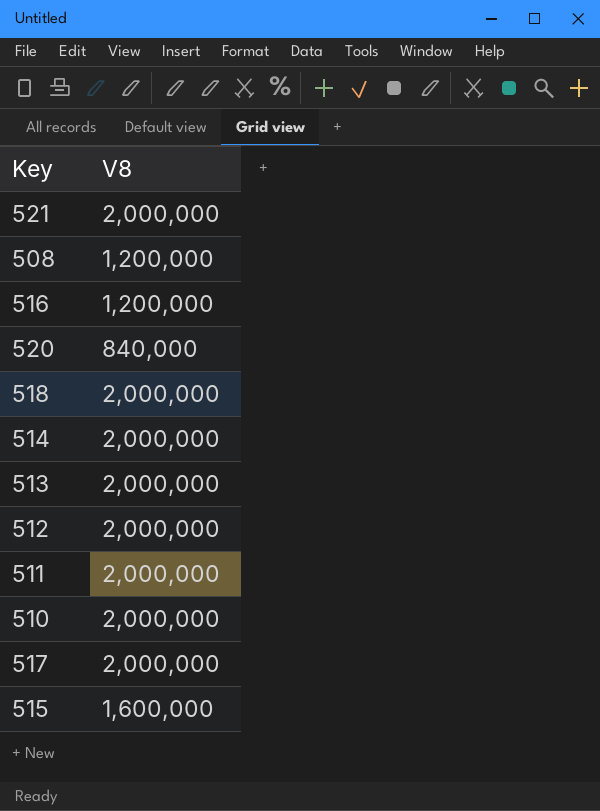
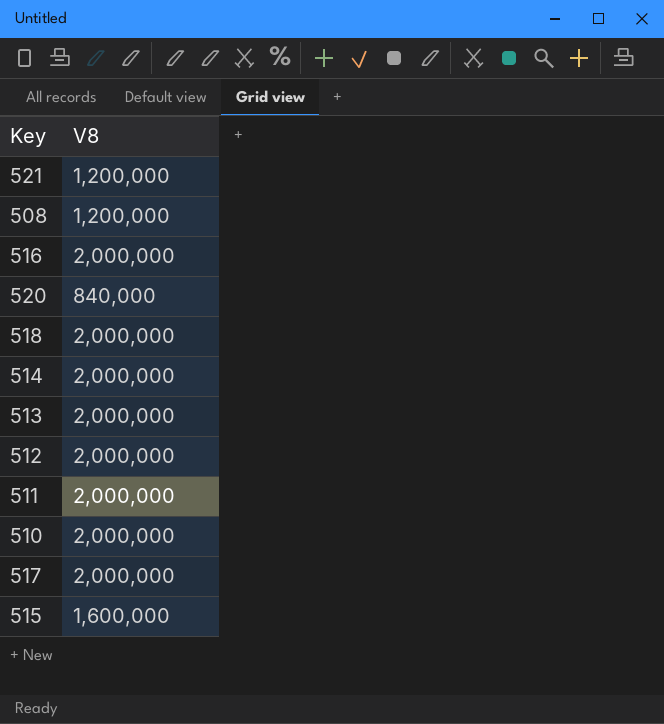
521 | V8: 2,000,000 -> 1,200,000
516 | V8: 1,200,000 -> 2,000,000

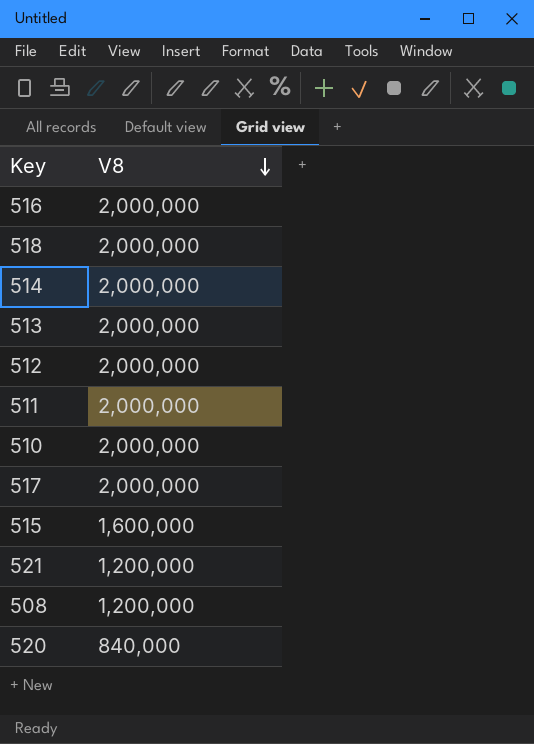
row order: none -> V8 descending

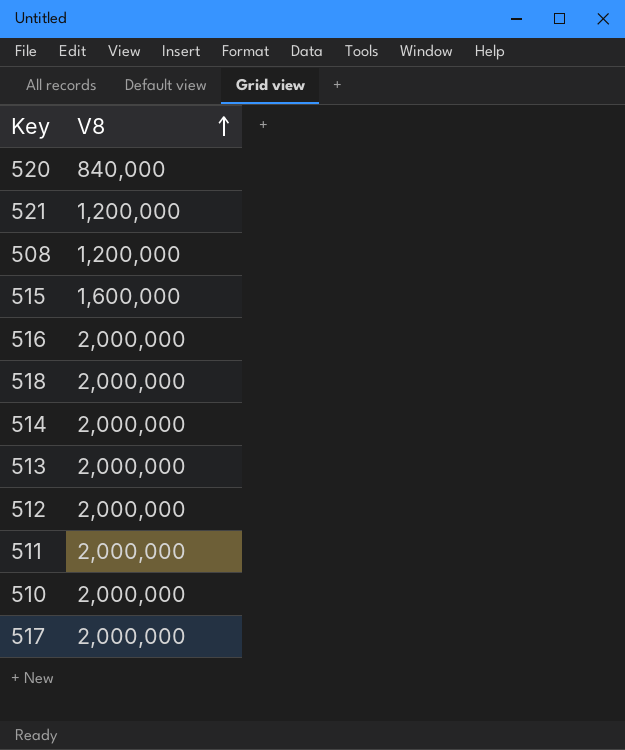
row order: V8 descending -> V8 ascending

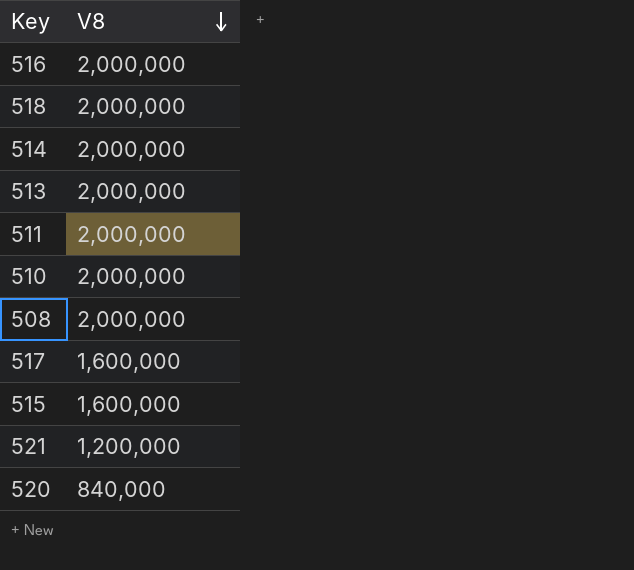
row order: V8 ascending -> V8 descending
row 512: 2,000,000 -> none
508 | V8: 1,200,000 -> 2,000,000
517 | V8: 2,000,000 -> 1,600,000

